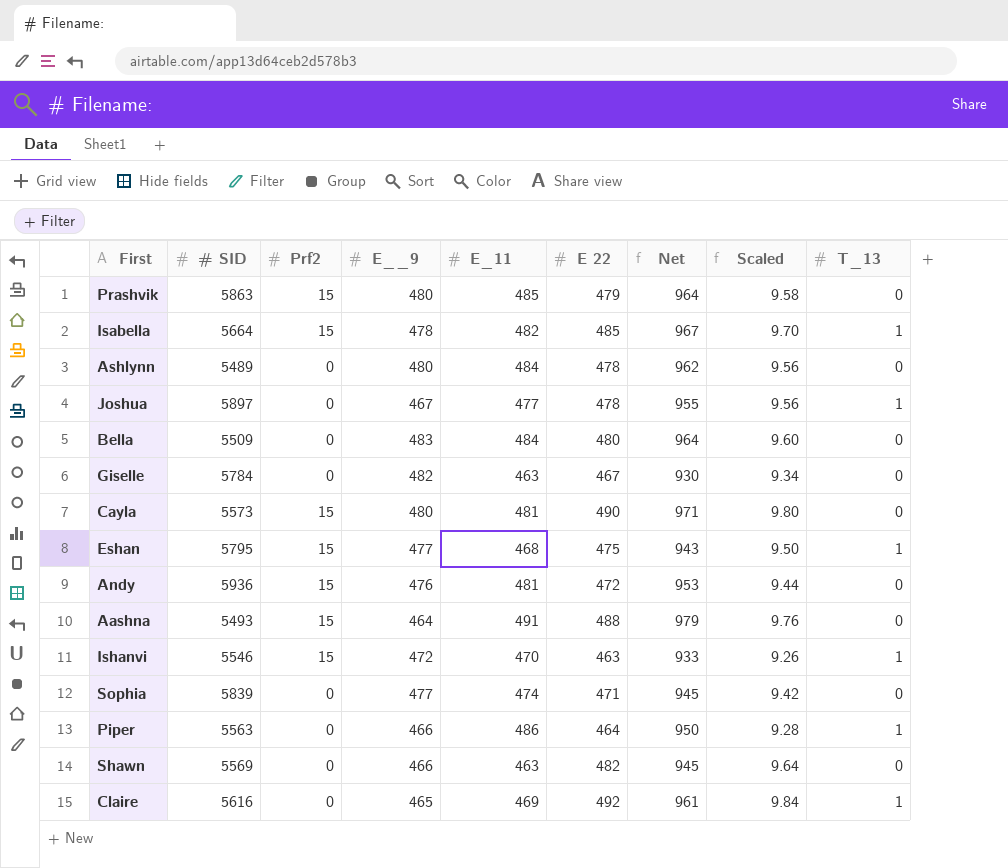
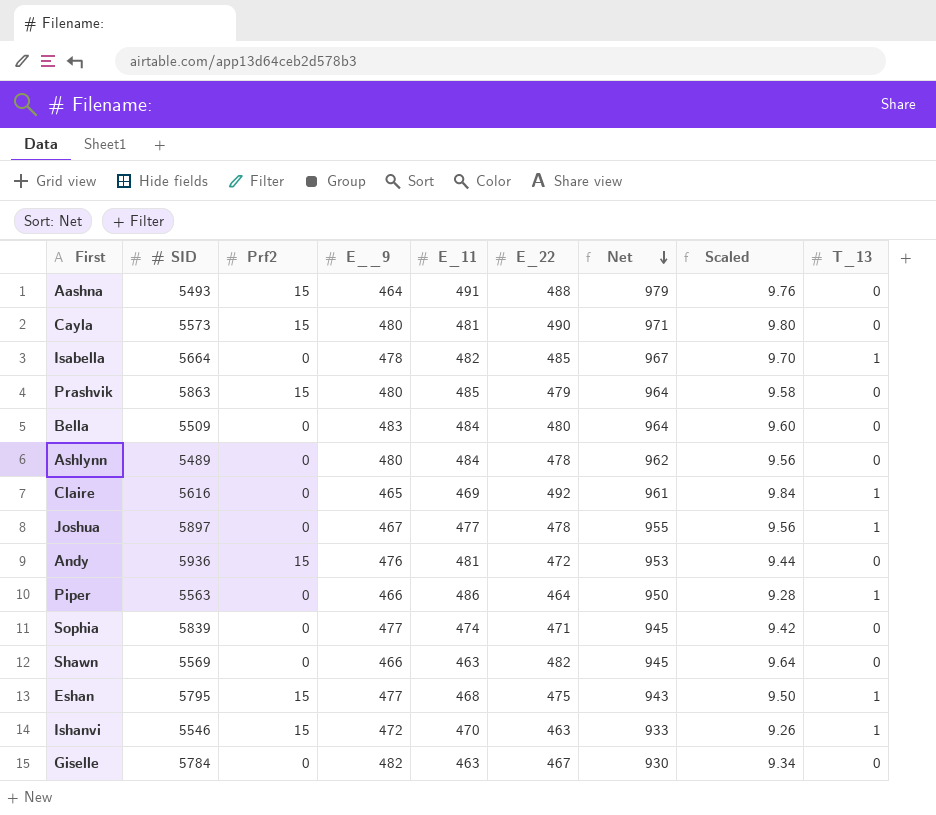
row order: none -> Net descending
column name: E 22 -> E_22
Isabella | Prf2: 15 -> 0

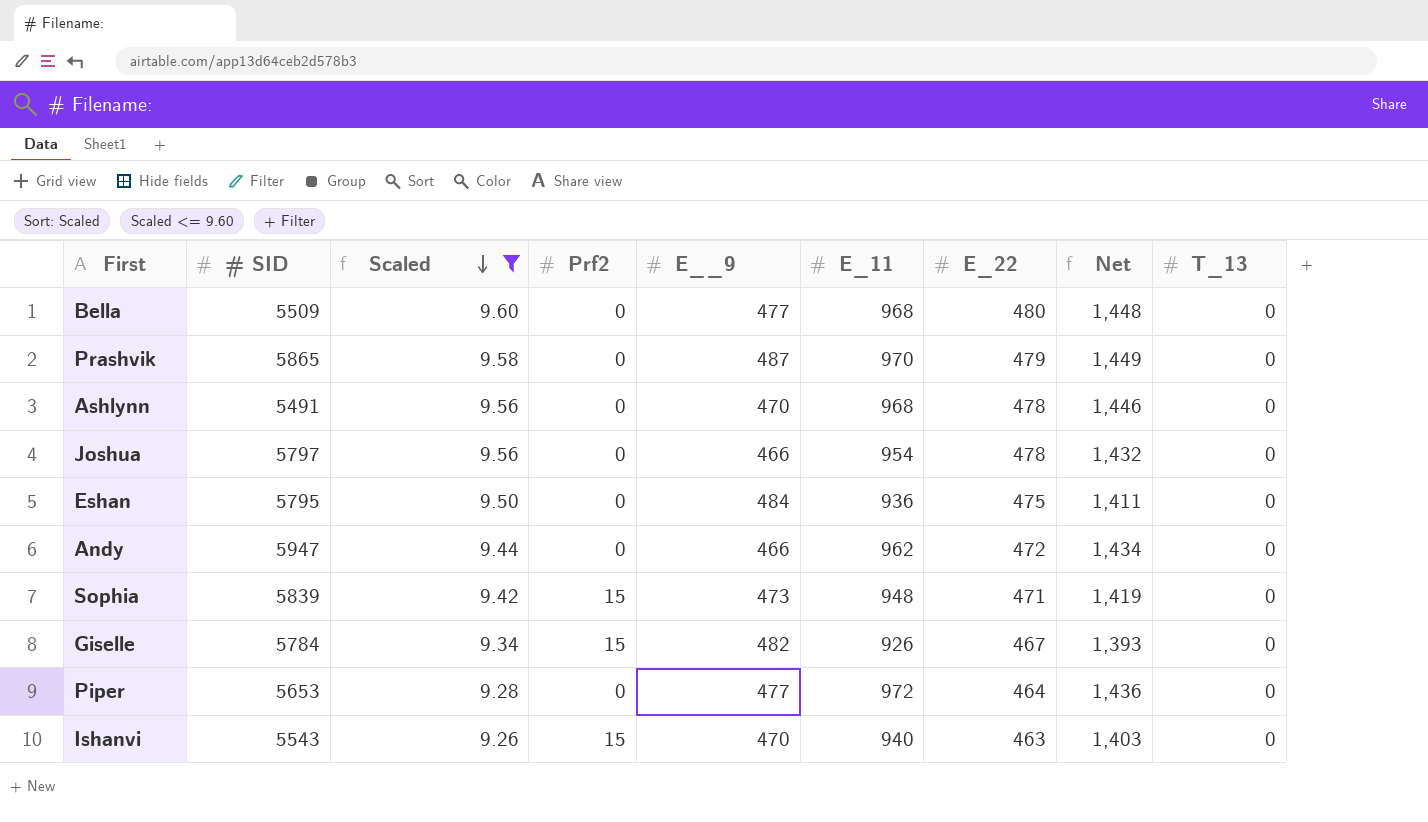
filter: none -> Scaled <= 9.60
row order: Net descending -> Scaled descending
column Scaled | position: 8 -> 3
Bella | E__9: 483 -> 477
Bella | E_11: 484 -> 968
Bella | Net: 964 -> 1,448
Prashvik | # SID: 5863 -> 5865
Prashvik | Prf2: 15 -> 0
Prashvik | E__9: 480 -> 487
Prashvik | E_11: 485 -> 970
Prashvik | Net: 964 -> 1,449
Ashlynn | # SID: 5489 -> 5491
Ashlynn | E__9: 480 -> 470
Ashlynn | E_11: 484 -> 968
Ashlynn | Net: 962 -> 1,446
Joshua | # SID: 5897 -> 5797
Joshua | E__9: 467 -> 466
Joshua | E_11: 477 -> 954
Joshua | Net: 955 -> 1,432
Joshua | T_13: 1 -> 0
Eshan | Prf2: 15 -> 0
Eshan | E__9: 477 -> 484
Eshan | E_11: 468 -> 936
Eshan | Net: 943 -> 1,411
Eshan | T_13: 1 -> 0
Andy | # SID: 5936 -> 5947
Andy | Prf2: 15 -> 0
Andy | E__9: 476 -> 466
Andy | E_11: 481 -> 962
Andy | Net: 953 -> 1,434
Sophia | Prf2: 0 -> 15
Sophia | E__9: 477 -> 473
Sophia | E_11: 474 -> 948
Sophia | Net: 945 -> 1,419
Giselle | Prf2: 0 -> 15
Giselle | E_11: 463 -> 926
Giselle | Net: 930 -> 1,393
Piper | # SID: 5563 -> 5653
Piper | E__9: 466 -> 477
Piper | E_11: 486 -> 972
Piper | Net: 950 -> 1,436
Piper | T_13: 1 -> 0
Ishanvi | # SID: 5546 -> 5543
Ishanvi | E__9: 472 -> 470
Ishanvi | E_11: 470 -> 940
Ishanvi | Net: 933 -> 1,403
Ishanvi | T_13: 1 -> 0

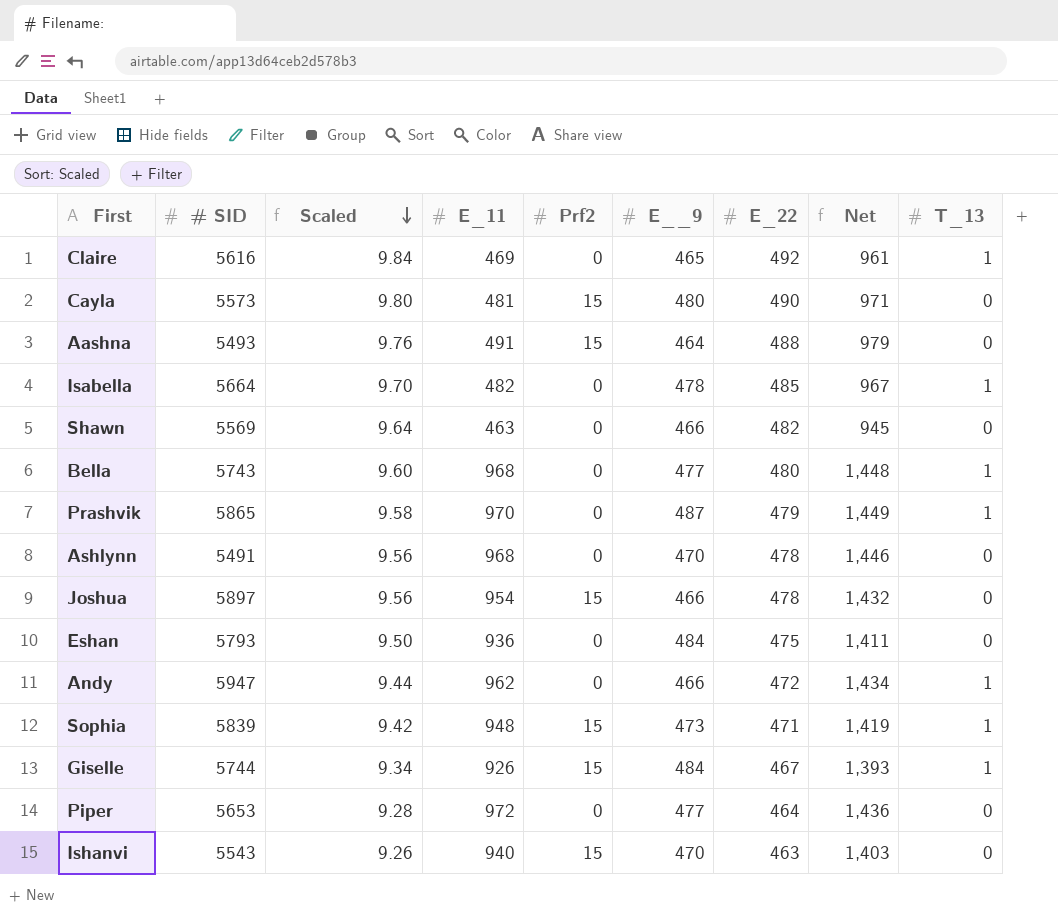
filter: Scaled <= 9.60 -> none
column E_11 | position: 6 -> 4
Bella | # SID: 5509 -> 5743
Bella | T_13: 0 -> 1
Prashvik | T_13: 0 -> 1
Joshua | # SID: 5797 -> 5897
Joshua | Prf2: 0 -> 15
Eshan | # SID: 5795 -> 5793
Andy | T_13: 0 -> 1
Sophia | T_13: 0 -> 1
Giselle | # SID: 5784 -> 5744
Giselle | E__9: 482 -> 484
Giselle | T_13: 0 -> 1

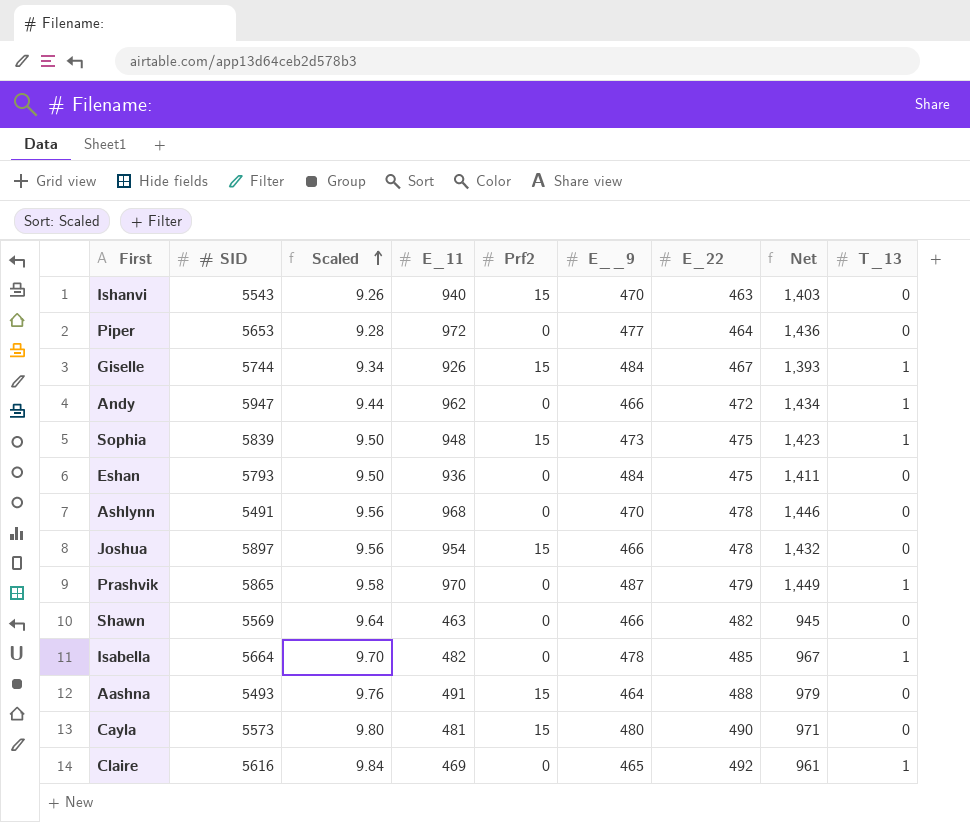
row order: Scaled descending -> Scaled ascending
row Bella: 5743 | 9.60 | 968 | 0 | 477 | 480 | 1,448 | 1 -> none
Sophia | Scaled: 9.42 -> 9.50
Sophia | E_22: 471 -> 475
Sophia | Net: 1,419 -> 1,423

